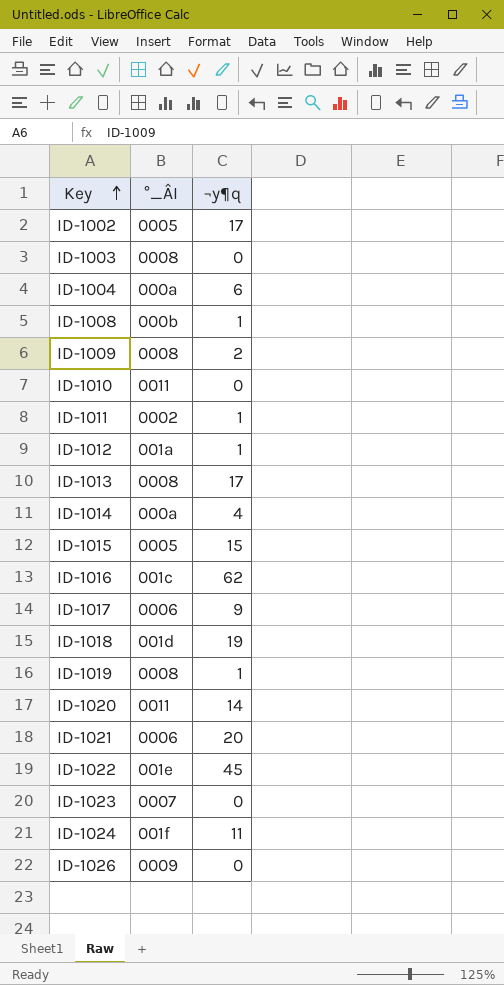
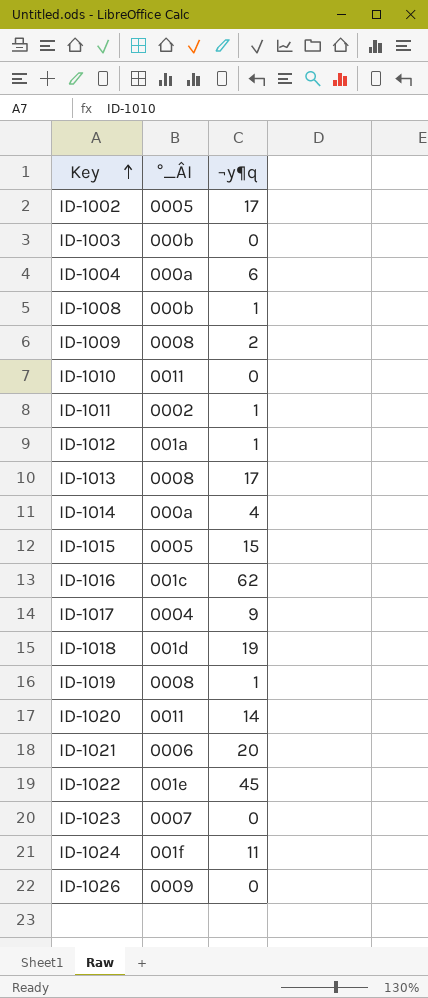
ID-1003 | °_ÂI: 0008 -> 000b
ID-1017 | °_ÂI: 0006 -> 0004

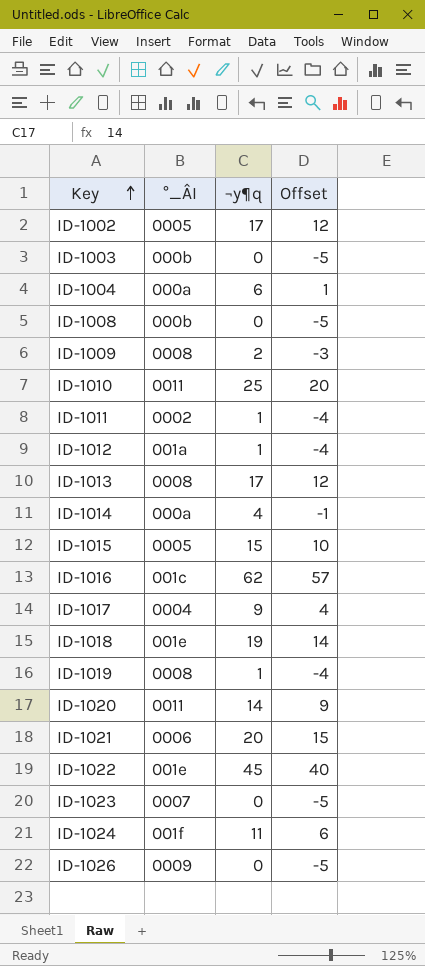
column Offset | formula: none -> [¬y¶q] - 5
ID-1008 | ¬y¶q: 1 -> 0
ID-1010 | ¬y¶q: 0 -> 25
ID-1018 | °_ÂI: 001d -> 001e

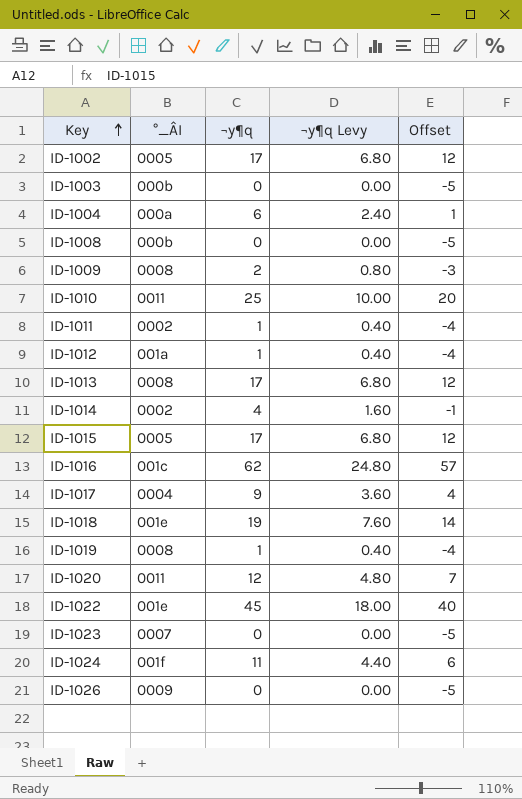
column ¬y¶q Levy | formula: none -> [¬y¶q] * 0.4
row ID-1021: 0006 | 20 | 15 -> none
ID-1014 | °_ÂI: 000a -> 0002
ID-1015 | ¬y¶q: 15 -> 17
ID-1015 | Offset: 10 -> 12
ID-1020 | ¬y¶q: 14 -> 12
ID-1020 | Offset: 9 -> 7

